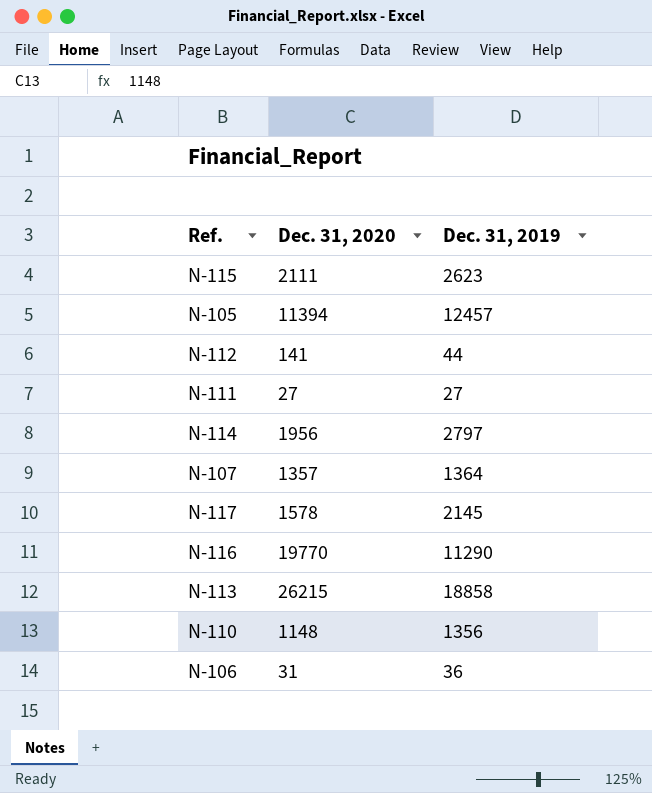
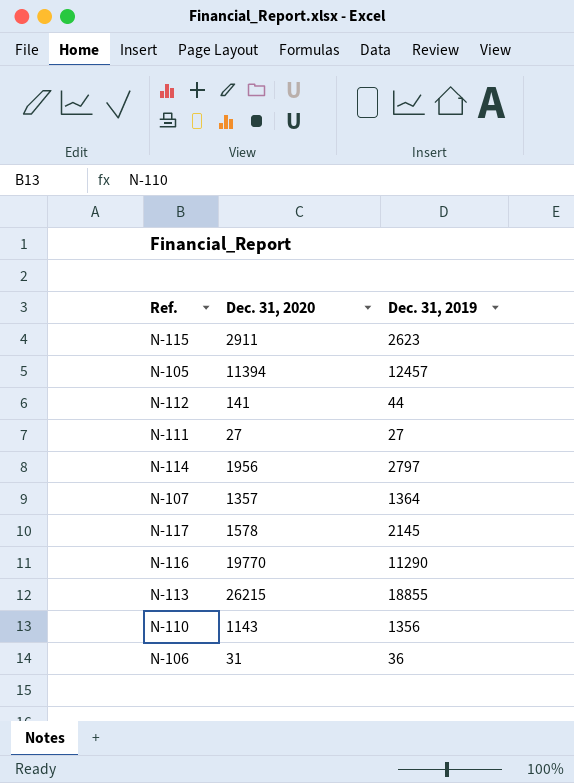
N-115 | Dec. 31, 2020: 2111 -> 2911
N-113 | Dec. 31, 2019: 18858 -> 18855
N-110 | Dec. 31, 2020: 1148 -> 1143

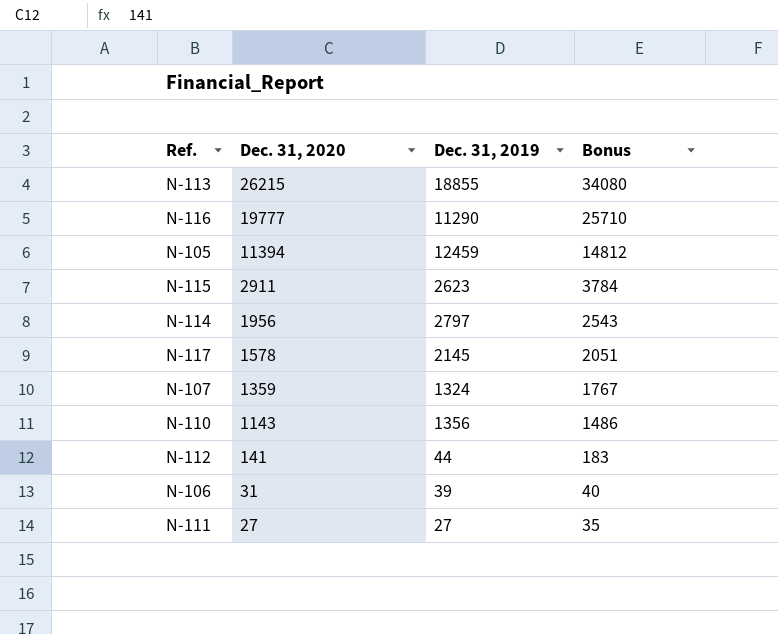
row order: none -> Dec. 31, 2020 descending
column Bonus | formula: none -> [Dec. 31, 2020] * 1.3
N-116 | Dec. 31, 2020: 19770 -> 19777
N-105 | Dec. 31, 2019: 12457 -> 12459
N-107 | Dec. 31, 2020: 1357 -> 1359
N-107 | Dec. 31, 2019: 1364 -> 1324
N-106 | Dec. 31, 2019: 36 -> 39

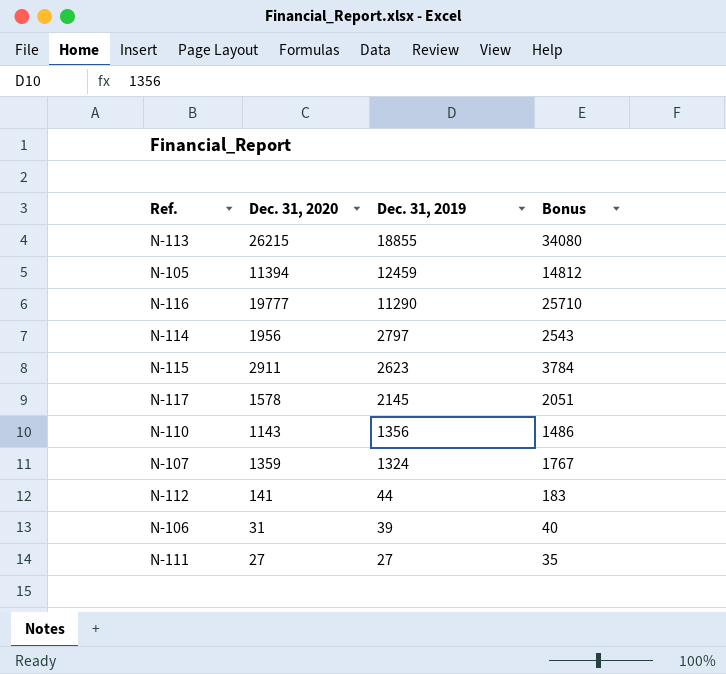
row order: Dec. 31, 2020 descending -> Dec. 31, 2019 descending

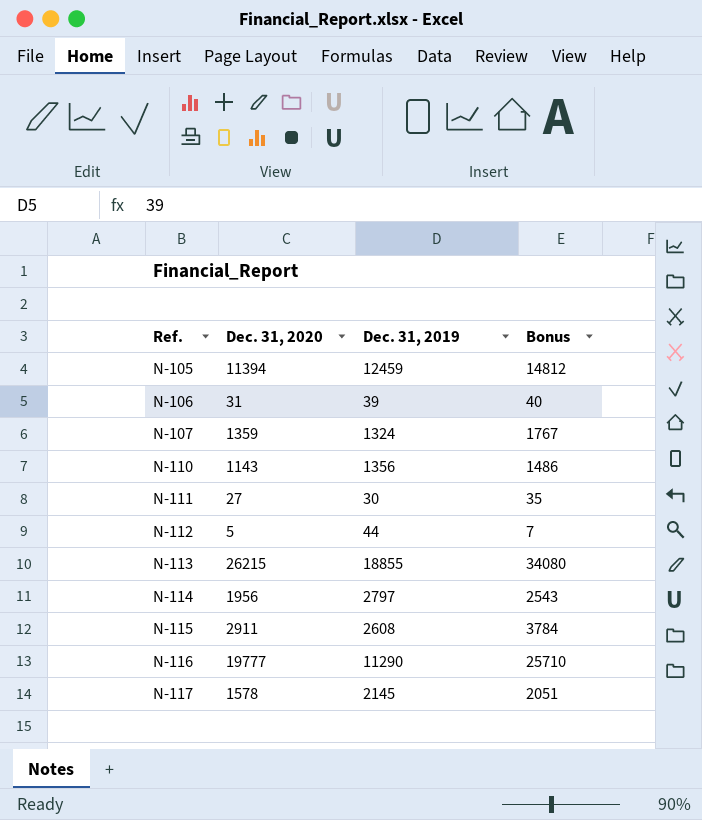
row order: Dec. 31, 2019 descending -> Ref. ascending
N-111 | Dec. 31, 2019: 27 -> 30
N-112 | Dec. 31, 2020: 141 -> 5
N-112 | Bonus: 183 -> 7
N-115 | Dec. 31, 2019: 2623 -> 2608

